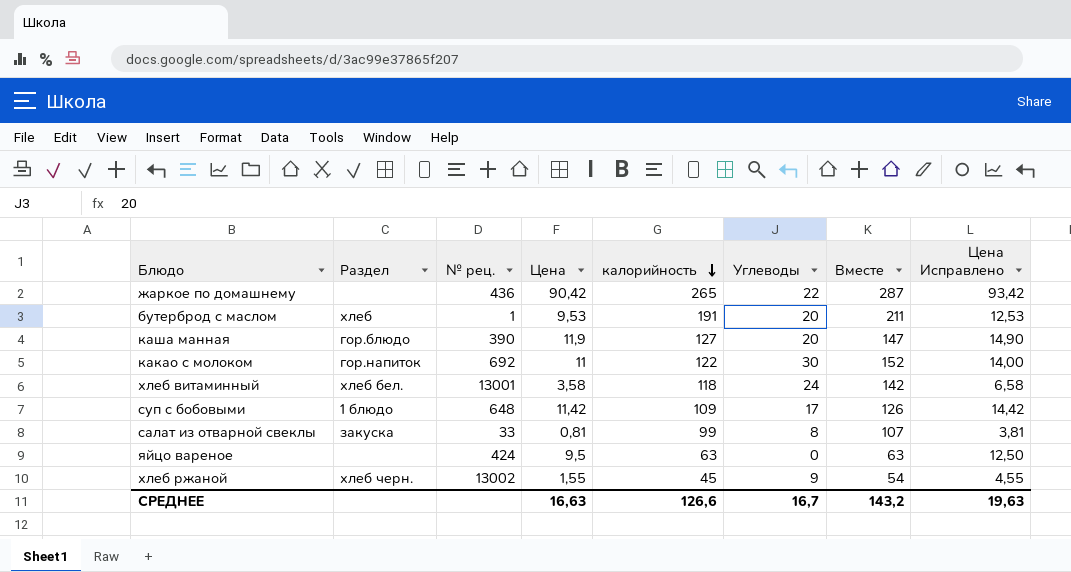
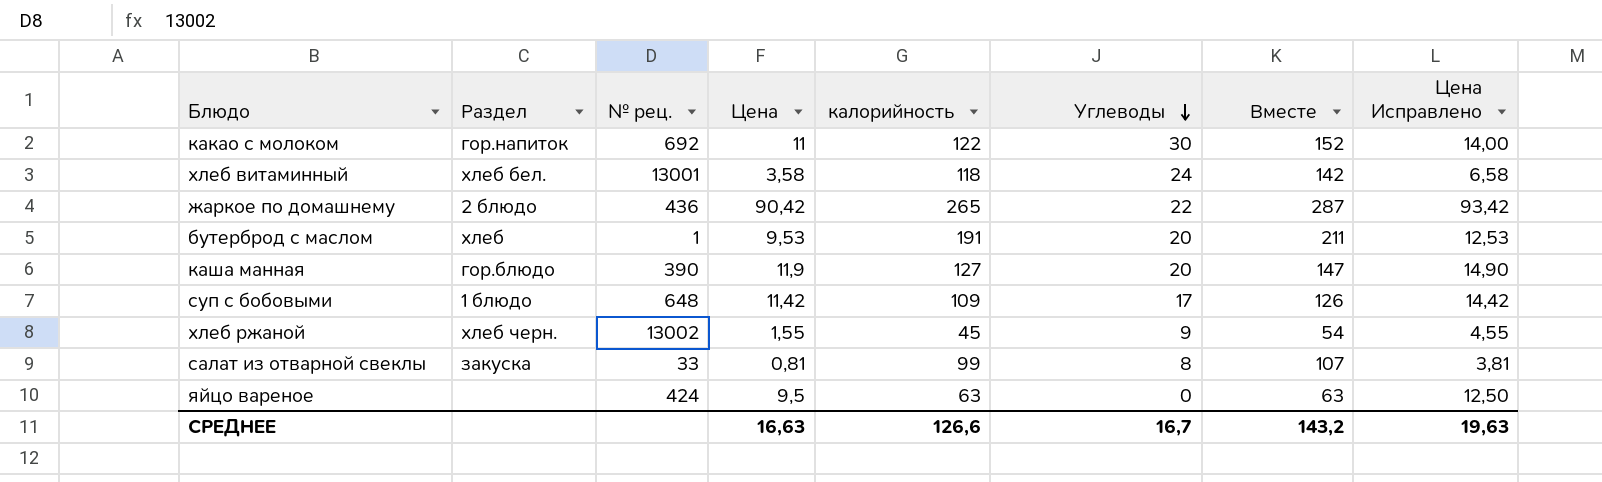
row order: калорийность descending -> Углеводы descending
жаркое по домашнему | Раздел: none -> 2 блюдо

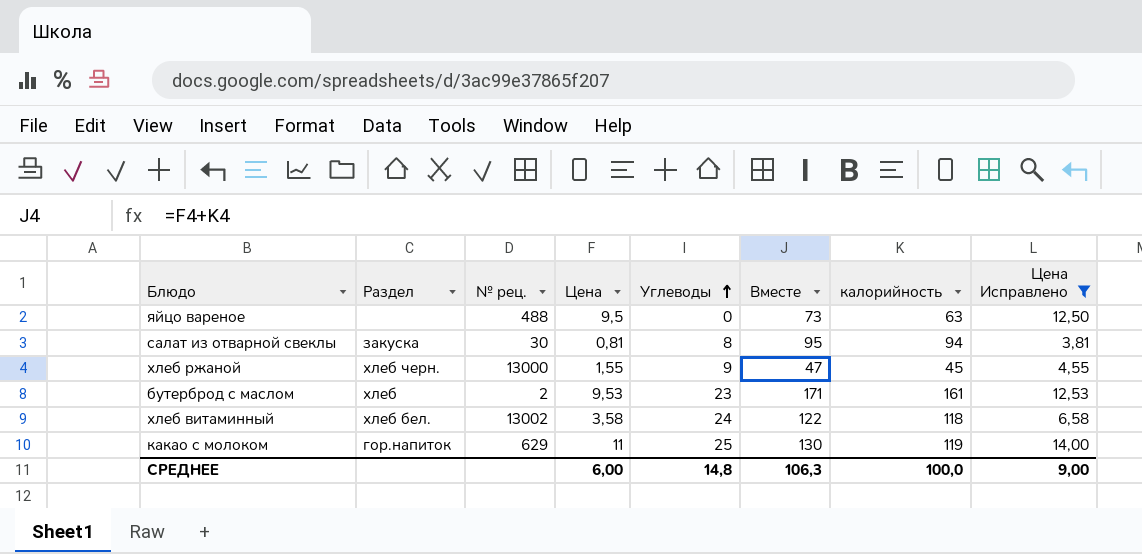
filter: none -> Цена Исправлено <= 14,00
row order: Углеводы descending -> Углеводы ascending
column Вместе | formula: [калорийность] + [Углеводы] -> [Цена] + [калорийность]
column калорийность | position: 5 -> 7
яйцо вареное | № рец.: 424 -> 488
салат из отварной свеклы | № рец.: 33 -> 30
салат из отварной свеклы | калорийность: 99 -> 94
хлеб ржаной | № рец.: 13002 -> 13000
бутерброд с маслом | № рец.: 1 -> 2
бутерброд с маслом | Углеводы: 20 -> 23
бутерброд с маслом | калорийность: 191 -> 161
хлеб витаминный | № рец.: 13001 -> 13002
какао с молоком | № рец.: 692 -> 629
какао с молоком | Углеводы: 30 -> 25
какао с молоком | калорийность: 122 -> 119
СРЕДНЕЕ | Цена: 16,63 -> 6,00
СРЕДНЕЕ | Углеводы: 16,7 -> 14,8
СРЕДНЕЕ | Вместе: 143,2 -> 106,3
СРЕДНЕЕ | калорийность: 126,6 -> 100,0
СРЕДНЕЕ | Цена Исправлено: 19,63 -> 9,00

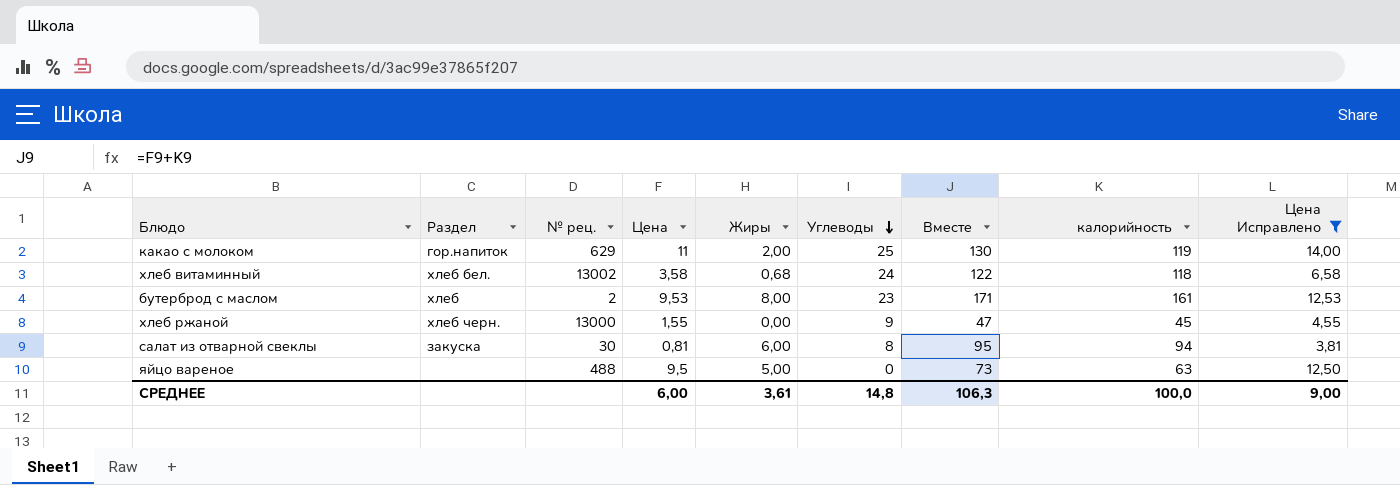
row order: Углеводы ascending -> Углеводы descending
column Жиры | position: none -> 5

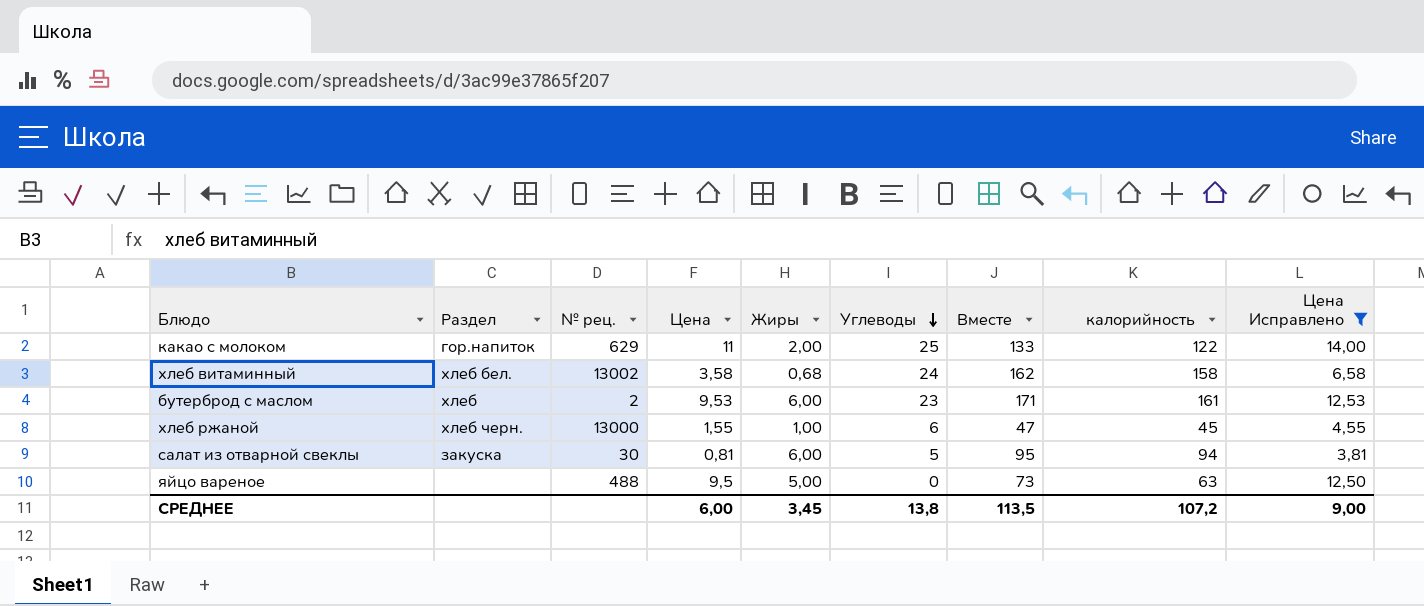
какао с молоком | Вместе: 130 -> 133
какао с молоком | калорийность: 119 -> 122
хлеб витаминный | Вместе: 122 -> 162
хлеб витаминный | калорийность: 118 -> 158
бутерброд с маслом | Жиры: 8,00 -> 6,00
хлеб ржаной | Жиры: 0,00 -> 1,00
хлеб ржаной | Углеводы: 9 -> 6
салат из отварной свеклы | Углеводы: 8 -> 5
СРЕДНЕЕ | Жиры: 3,61 -> 3,45
СРЕДНЕЕ | Углеводы: 14,8 -> 13,8
СРЕДНЕЕ | Вместе: 106,3 -> 113,5
СРЕДНЕЕ | калорийность: 100,0 -> 107,2

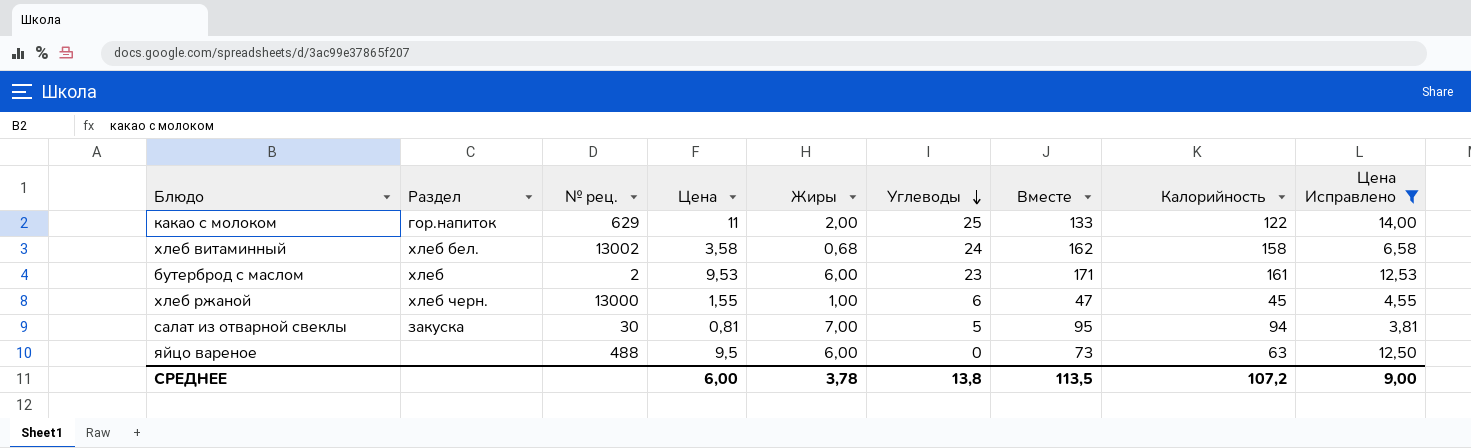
column name: калорийность -> Калорийность
салат из отварной свеклы | Жиры: 6,00 -> 7,00
яйцо вареное | Жиры: 5,00 -> 6,00
СРЕДНЕЕ | Жиры: 3,45 -> 3,78

